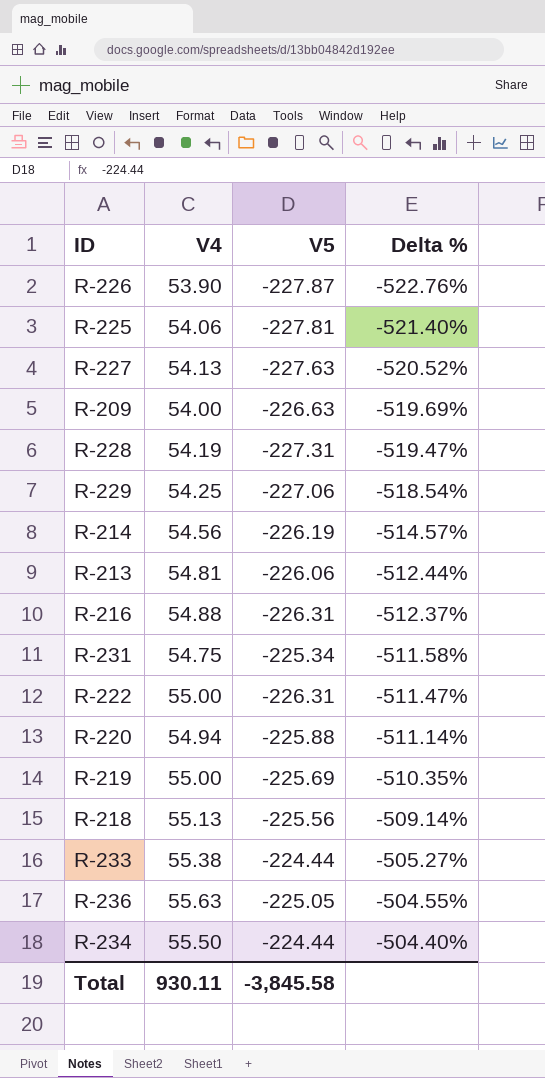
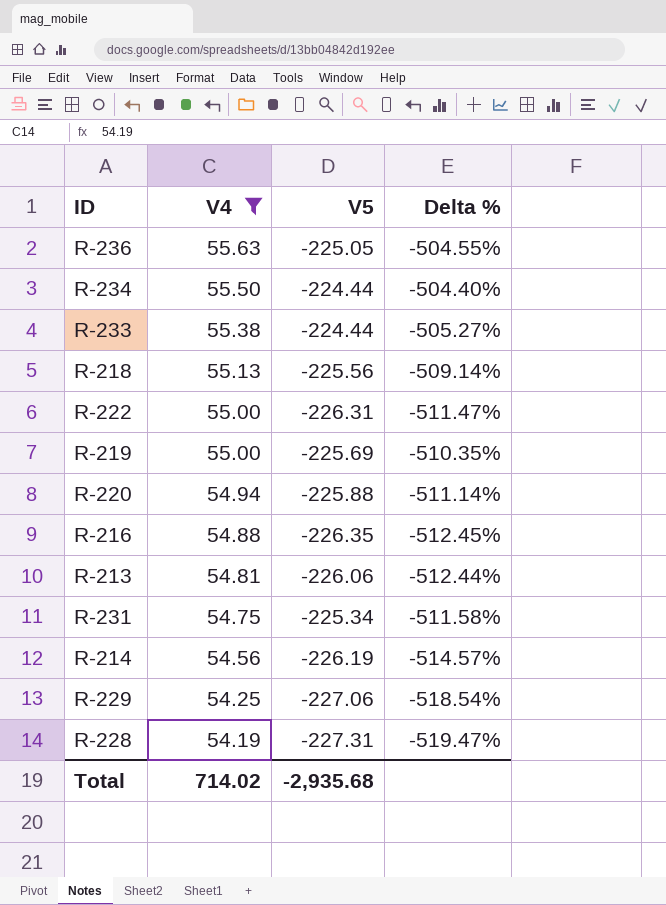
filter: none -> V4 >= 54.19
row order: Delta % ascending -> V4 descending
R-216 | V5: -226.31 -> -226.35
R-216 | Delta %: -512.37% -> -512.45%
Total | V4: 930.11 -> 714.02
Total | V5: -3,845.58 -> -2,935.68

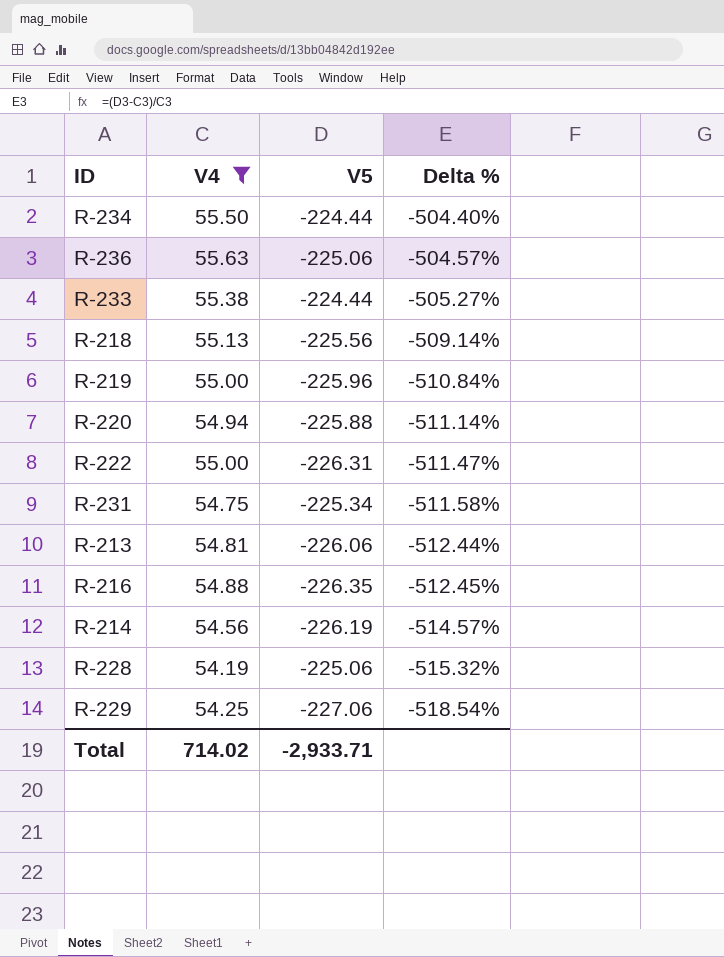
row order: V4 descending -> Delta % descending
R-236 | V5: -225.05 -> -225.06
R-236 | Delta %: -504.55% -> -504.57%
R-219 | V5: -225.69 -> -225.96
R-219 | Delta %: -510.35% -> -510.84%
R-228 | V5: -227.31 -> -225.06
R-228 | Delta %: -519.47% -> -515.32%
Total | V5: -2,935.68 -> -2,933.71

